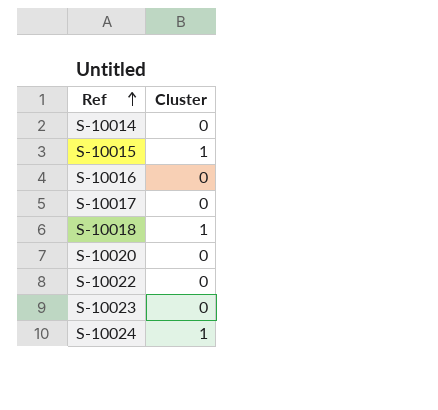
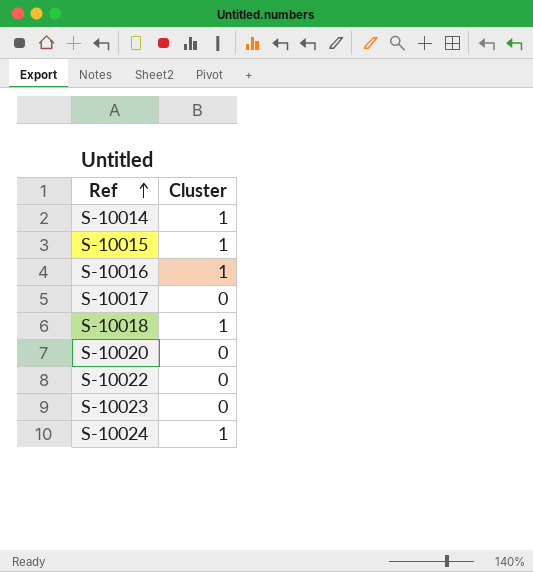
S-10014 | Cluster: 0 -> 1
S-10016 | Cluster: 0 -> 1

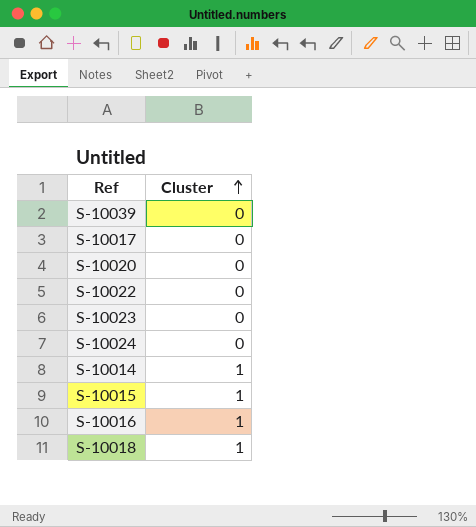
row order: Ref ascending -> Cluster ascending
row S-10039: none -> 0
S-10024 | Cluster: 1 -> 0

